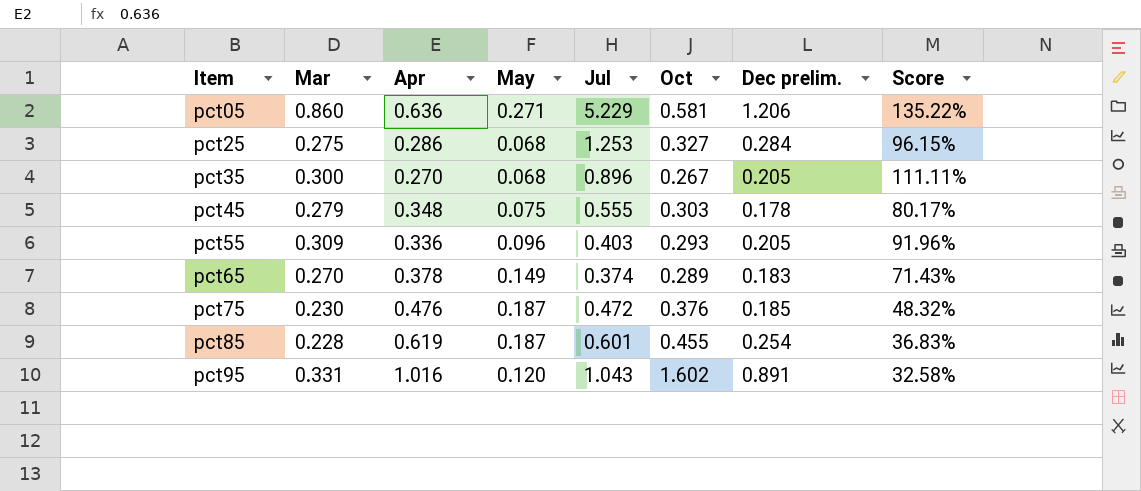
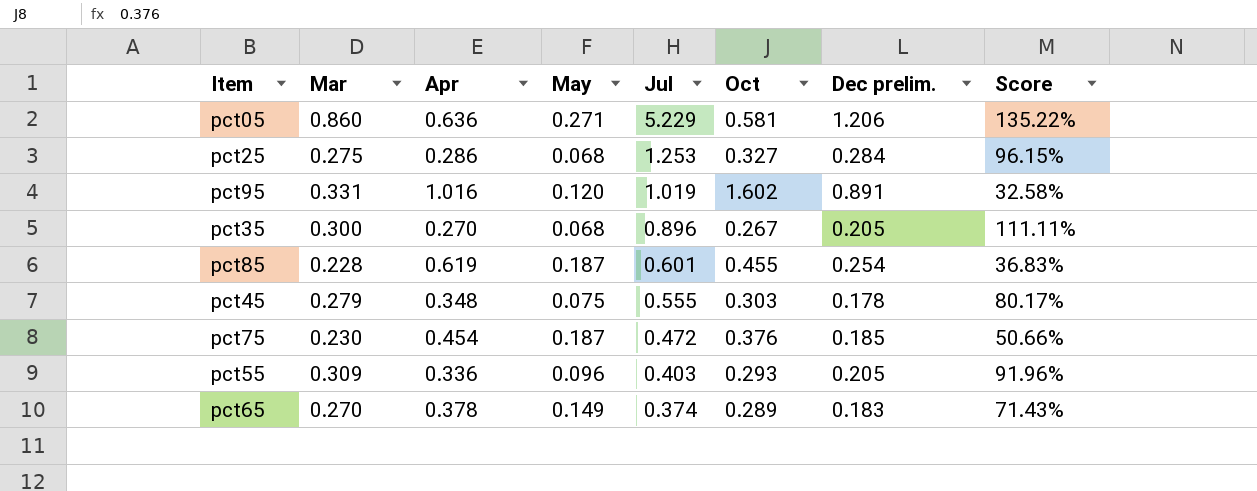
row order: Item ascending -> Jul descending
pct95 | Jul: 1.043 -> 1.019
pct75 | Apr: 0.476 -> 0.454
pct75 | Score: 48.32% -> 50.66%

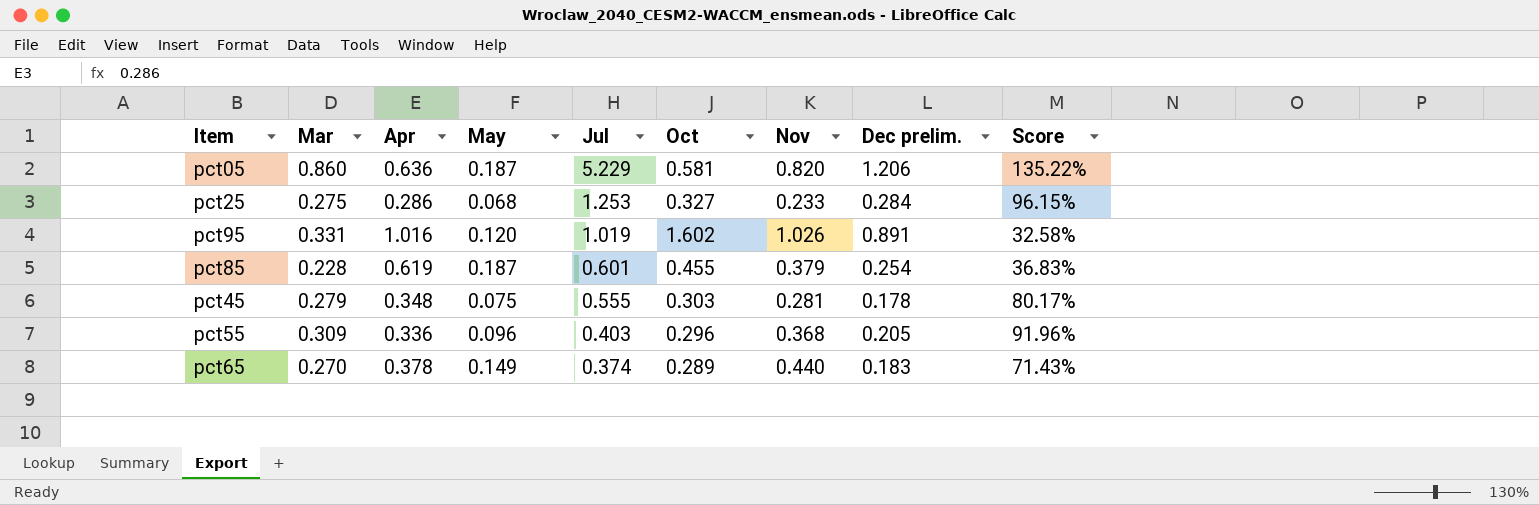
column Nov | position: none -> 7
row pct35: 0.300 | 0.270 | 0.068 | 0.896 | 0.267 | 0.205 | 111.11% -> none
row pct75: 0.230 | 0.454 | 0.187 | 0.472 | 0.376 | 0.185 | 50.66% -> none
pct05 | May: 0.271 -> 0.187
pct55 | Oct: 0.293 -> 0.296

